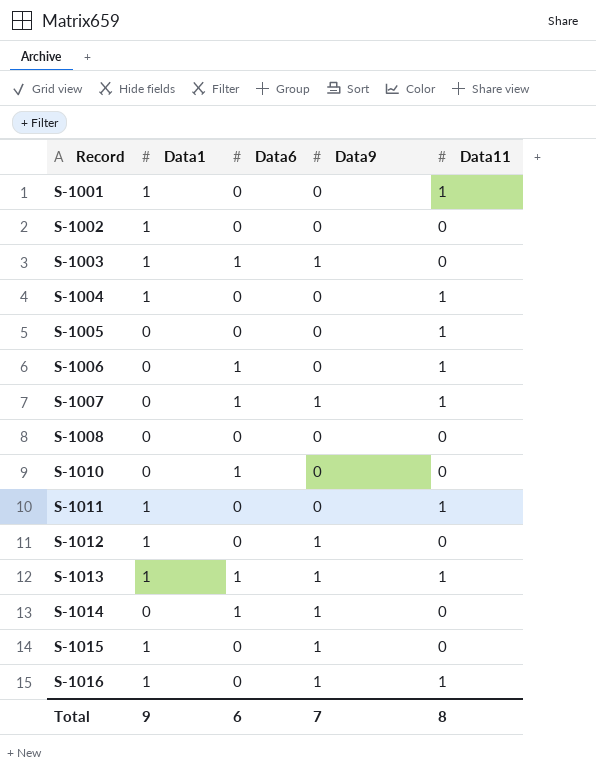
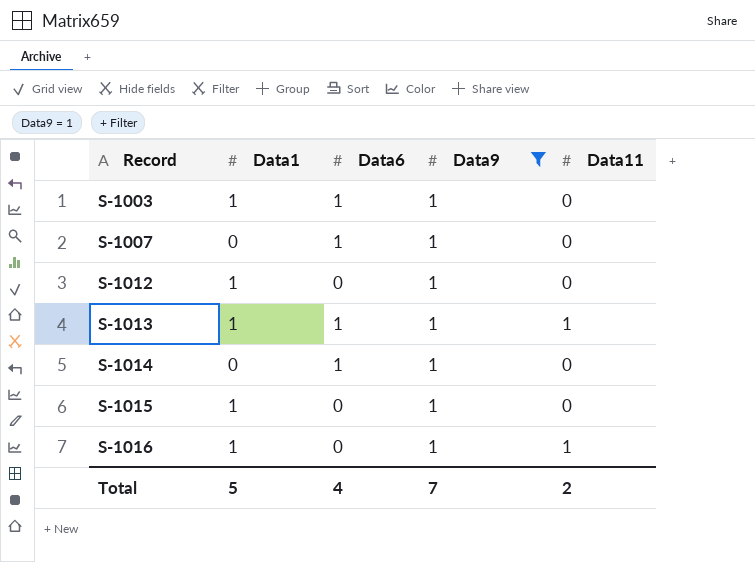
filter: none -> Data9 = 1
S-1007 | Data11: 1 -> 0
Total | Data1: 9 -> 5
Total | Data6: 6 -> 4
Total | Data11: 8 -> 2

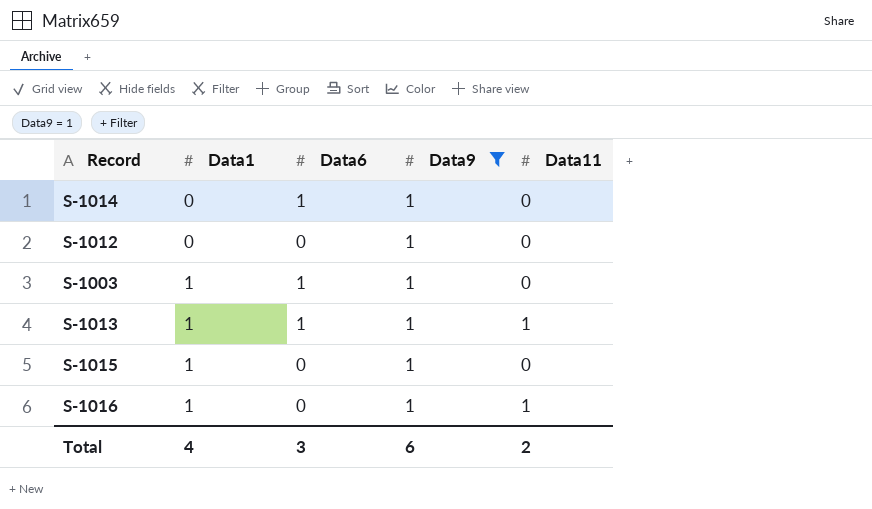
row order: Record ascending -> Data1 ascending
row S-1007: 0 | 1 | 1 | 0 -> none
S-1012 | Data1: 1 -> 0
Total | Data1: 5 -> 4
Total | Data6: 4 -> 3
Total | Data9: 7 -> 6

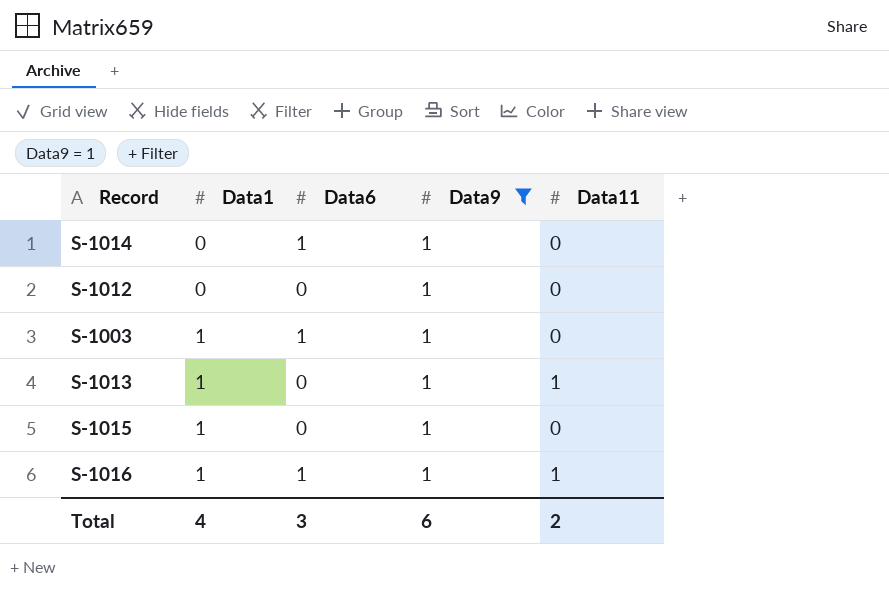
S-1013 | Data6: 1 -> 0
S-1016 | Data6: 0 -> 1

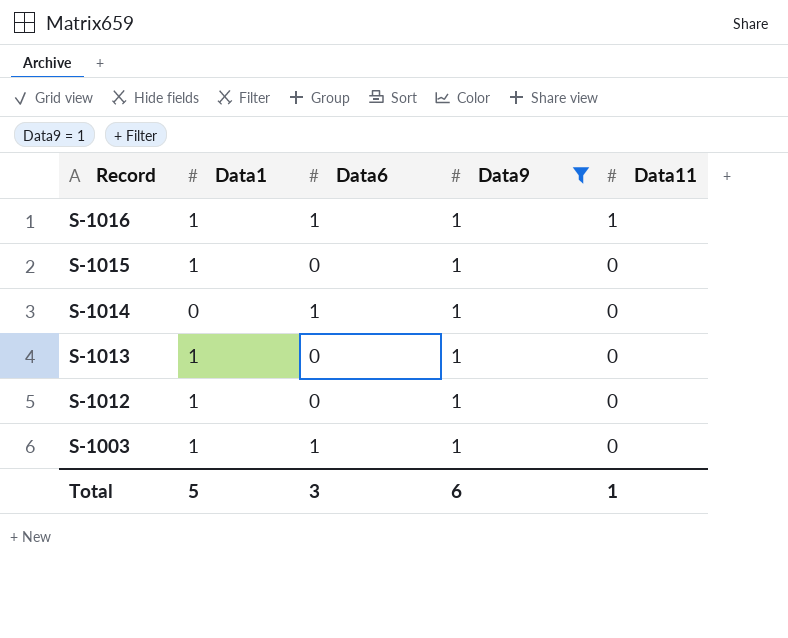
row order: Data1 ascending -> Record descending
S-1013 | Data11: 1 -> 0
S-1012 | Data1: 0 -> 1
Total | Data1: 4 -> 5
Total | Data11: 2 -> 1

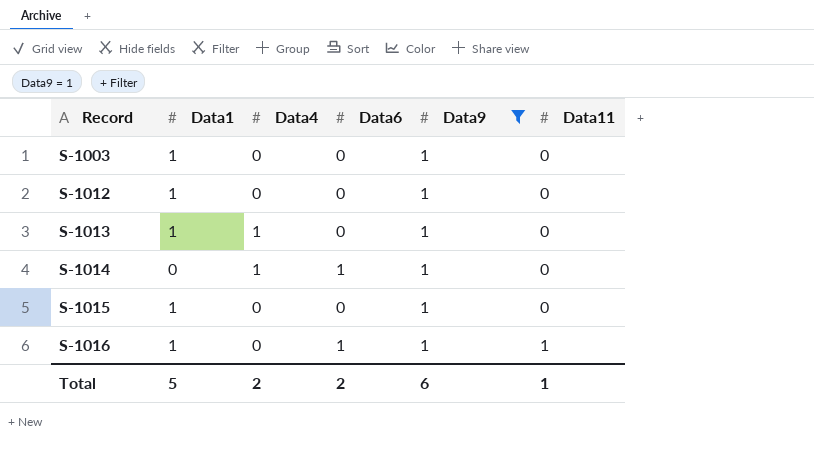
row order: Record descending -> Record ascending
column Data4 | position: none -> 3
S-1003 | Data6: 1 -> 0
Total | Data6: 3 -> 2

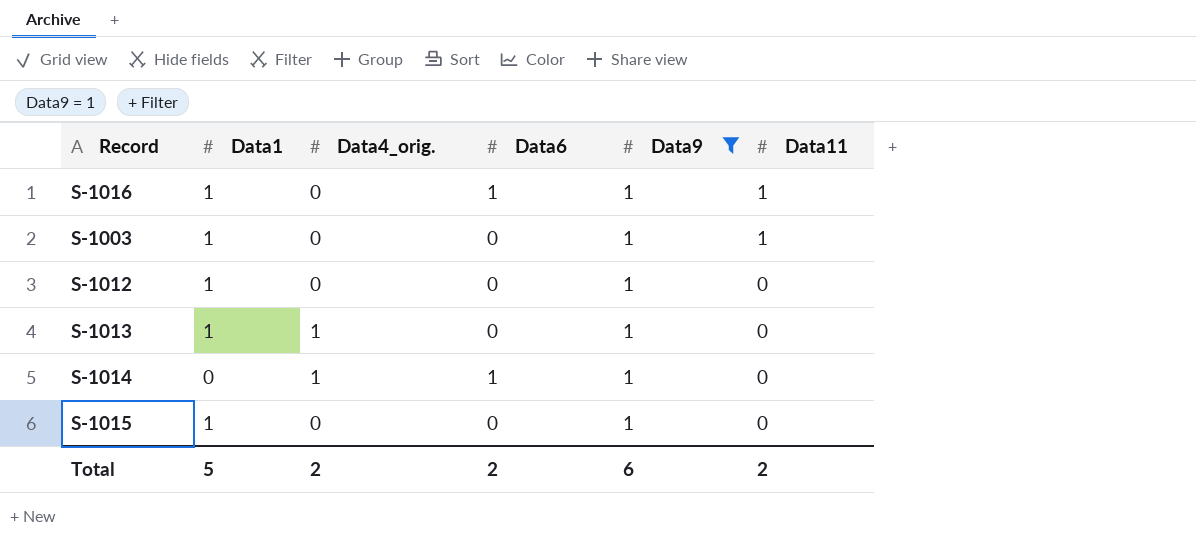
row order: Record ascending -> Data11 descending
column name: Data4 -> Data4_orig.
S-1003 | Data11: 0 -> 1
Total | Data11: 1 -> 2

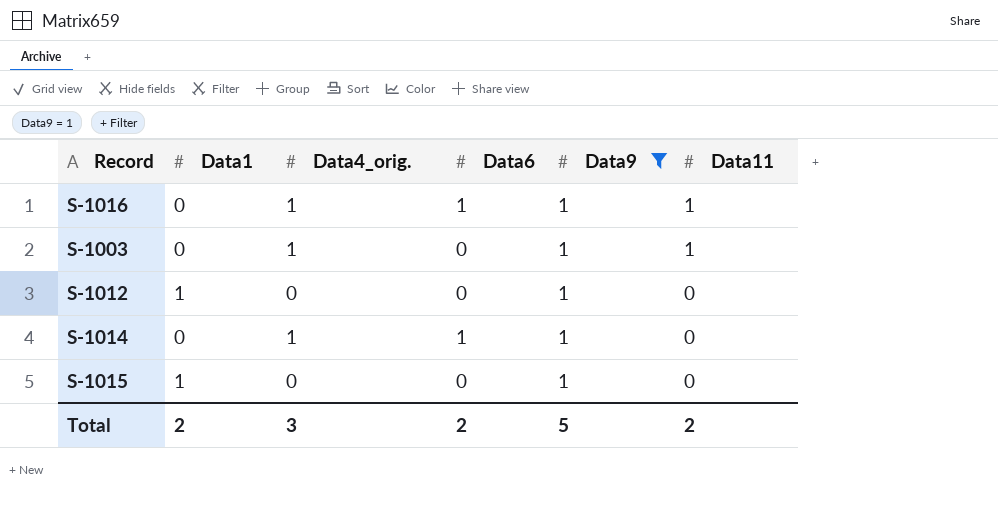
row S-1013: 1 | 1 | 0 | 1 | 0 -> none
S-1016 | Data1: 1 -> 0
S-1016 | Data4_orig.: 0 -> 1
S-1003 | Data1: 1 -> 0
S-1003 | Data4_orig.: 0 -> 1
Total | Data1: 5 -> 2
Total | Data4_orig.: 2 -> 3
Total | Data9: 6 -> 5

